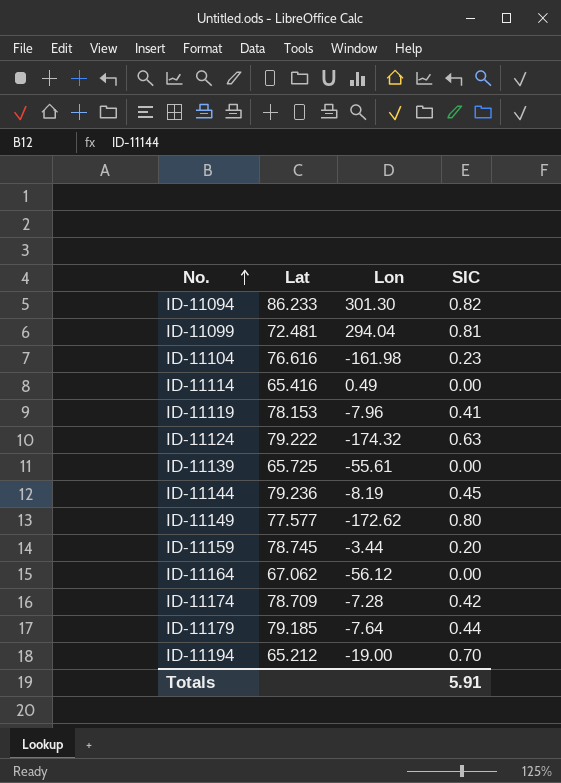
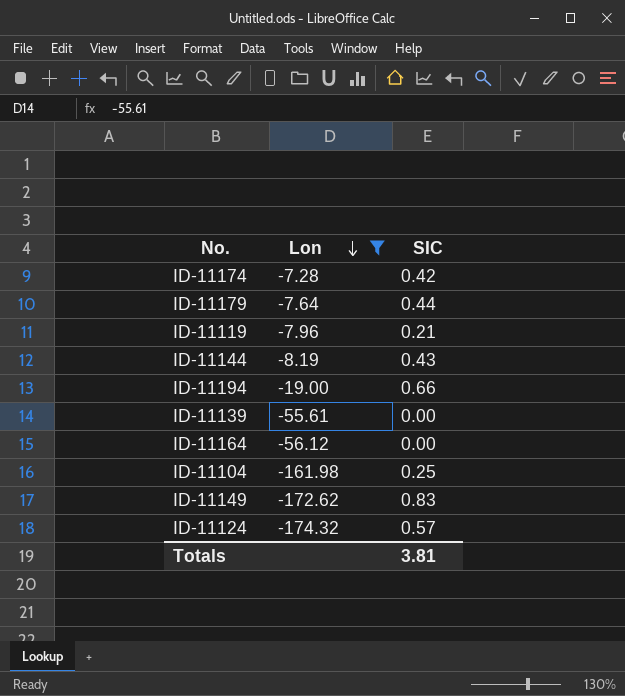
filter: none -> Lon <= -7.28
row order: No. ascending -> Lon descending
column Lat | position: 2 -> none
ID-11119 | SIC: 0.41 -> 0.21
ID-11144 | SIC: 0.45 -> 0.43
ID-11194 | SIC: 0.70 -> 0.66
ID-11104 | SIC: 0.23 -> 0.25
ID-11149 | SIC: 0.80 -> 0.83
ID-11124 | SIC: 0.63 -> 0.57
Totals | SIC: 5.91 -> 3.81

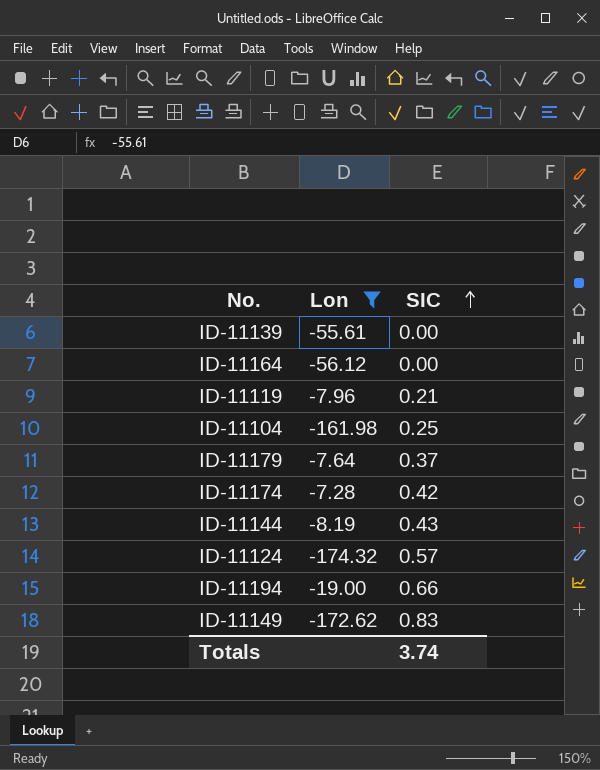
row order: Lon descending -> SIC ascending
ID-11179 | SIC: 0.44 -> 0.37
Totals | SIC: 3.81 -> 3.74

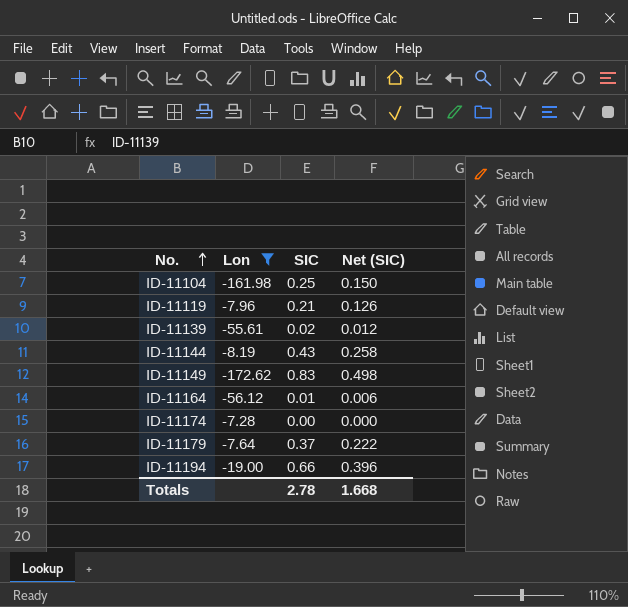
row order: SIC ascending -> No. ascending
column Net (SIC) | formula: none -> [SIC] * 0.6
row ID-11124: -174.32 | 0.57 -> none
ID-11139 | SIC: 0.00 -> 0.02
ID-11164 | SIC: 0.00 -> 0.01
ID-11174 | SIC: 0.42 -> 0.00
Totals | SIC: 3.74 -> 2.78

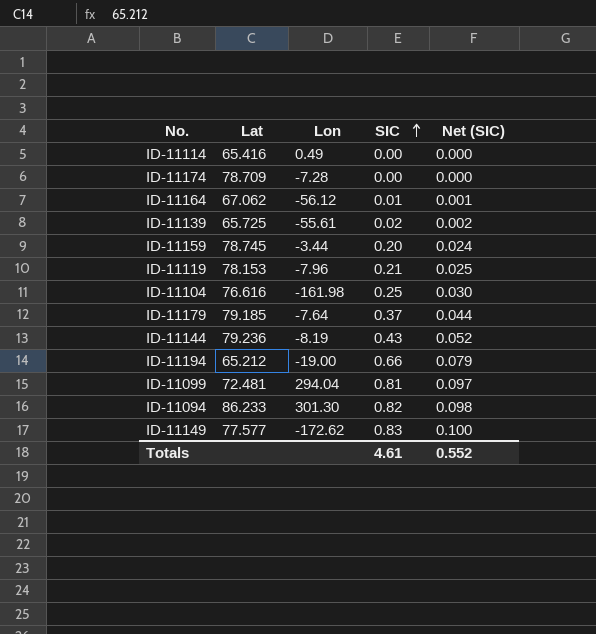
filter: Lon <= -7.28 -> none
row order: No. ascending -> SIC ascending
column Lat | position: none -> 2
column Net (SIC) | formula: [SIC] * 0.6 -> [SIC] * 0.12
Totals | SIC: 2.78 -> 4.61
Totals | Net (SIC): 1.668 -> 0.552

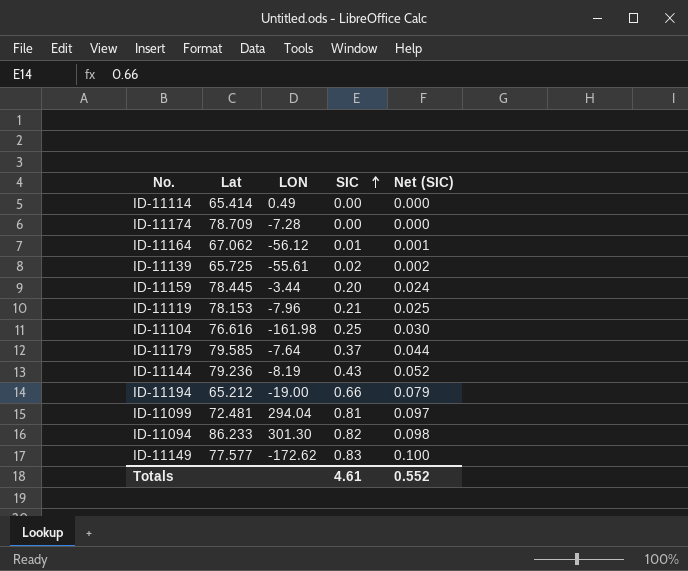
column name: Lon -> LON
ID-11114 | Lat: 65.416 -> 65.414
ID-11159 | Lat: 78.745 -> 78.445
ID-11179 | Lat: 79.185 -> 79.585

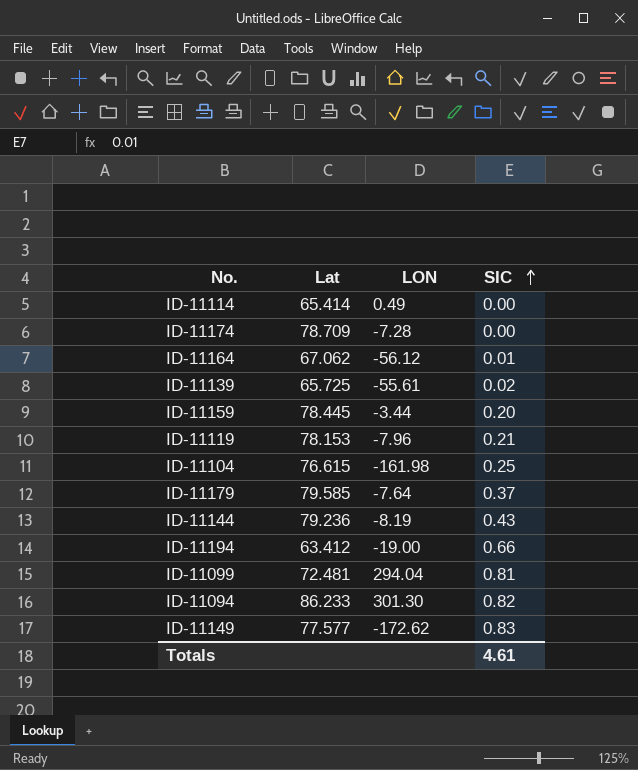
column Net (SIC) | formula: [SIC] * 0.12 -> none
ID-11104 | Lat: 76.616 -> 76.615
ID-11194 | Lat: 65.212 -> 63.412

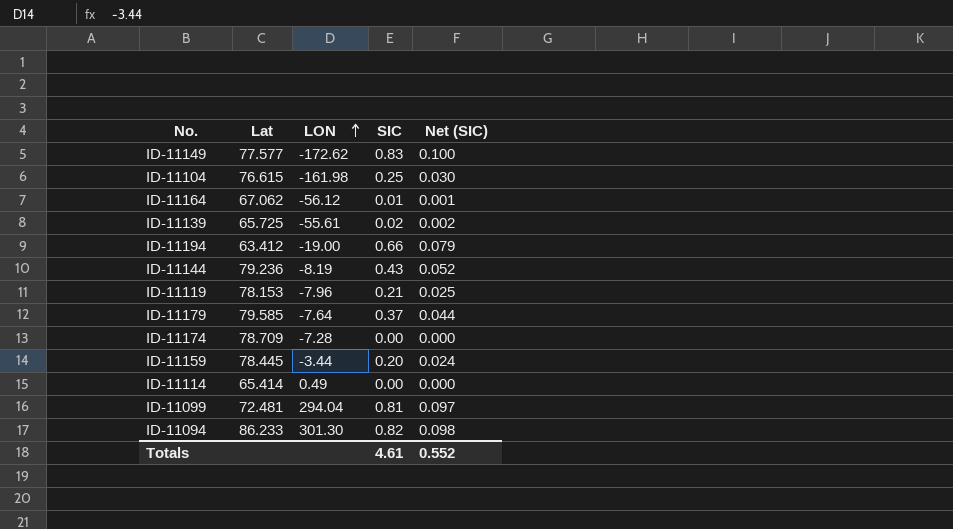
row order: SIC ascending -> LON ascending
column Net (SIC) | formula: none -> [SIC] * 0.12

